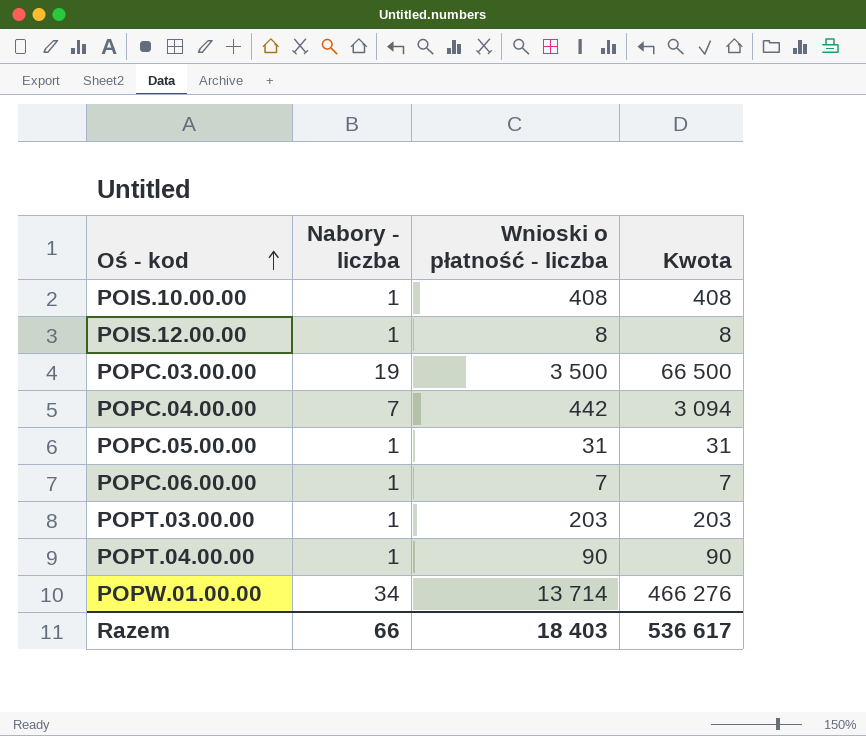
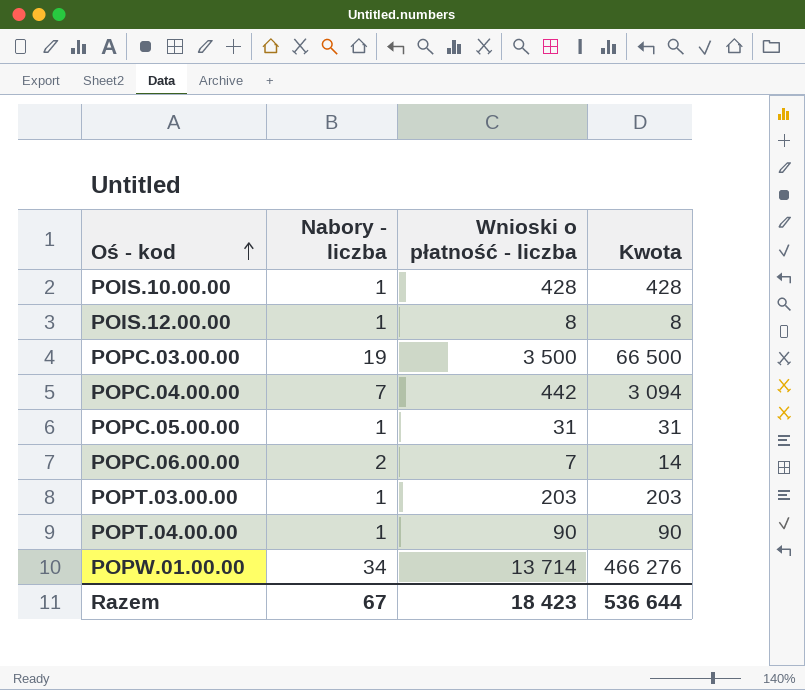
POIS.10.00.00 | Wnioski o płatność - liczba: 408 -> 428
POIS.10.00.00 | Kwota: 408 -> 428
POPC.06.00.00 | Nabory - liczba: 1 -> 2
POPC.06.00.00 | Kwota: 7 -> 14
Razem | Nabory - liczba: 66 -> 67
Razem | Wnioski o płatność - liczba: 18 403 -> 18 423
Razem | Kwota: 536 617 -> 536 644

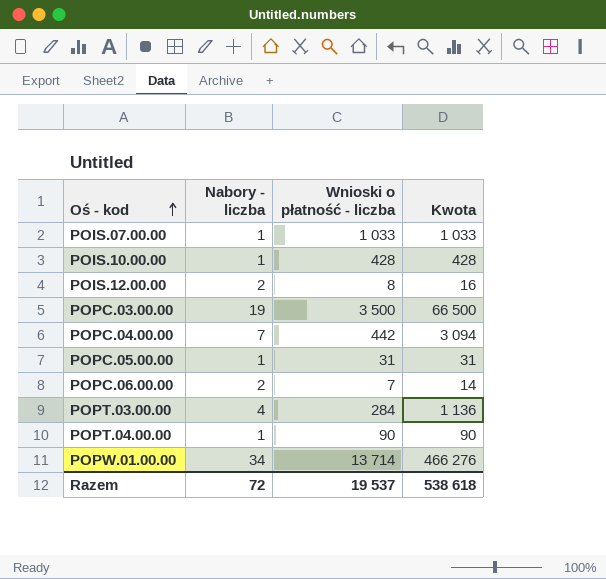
row POIS.07.00.00: none -> 1 | 1 033 | 1 033
POIS.12.00.00 | Nabory - liczba: 1 -> 2
POIS.12.00.00 | Kwota: 8 -> 16
POPT.03.00.00 | Nabory - liczba: 1 -> 4
POPT.03.00.00 | Wnioski o płatność - liczba: 203 -> 284
POPT.03.00.00 | Kwota: 203 -> 1 136
Razem | Nabory - liczba: 67 -> 72
Razem | Wnioski o płatność - liczba: 18 423 -> 19 537
Razem | Kwota: 536 644 -> 538 618

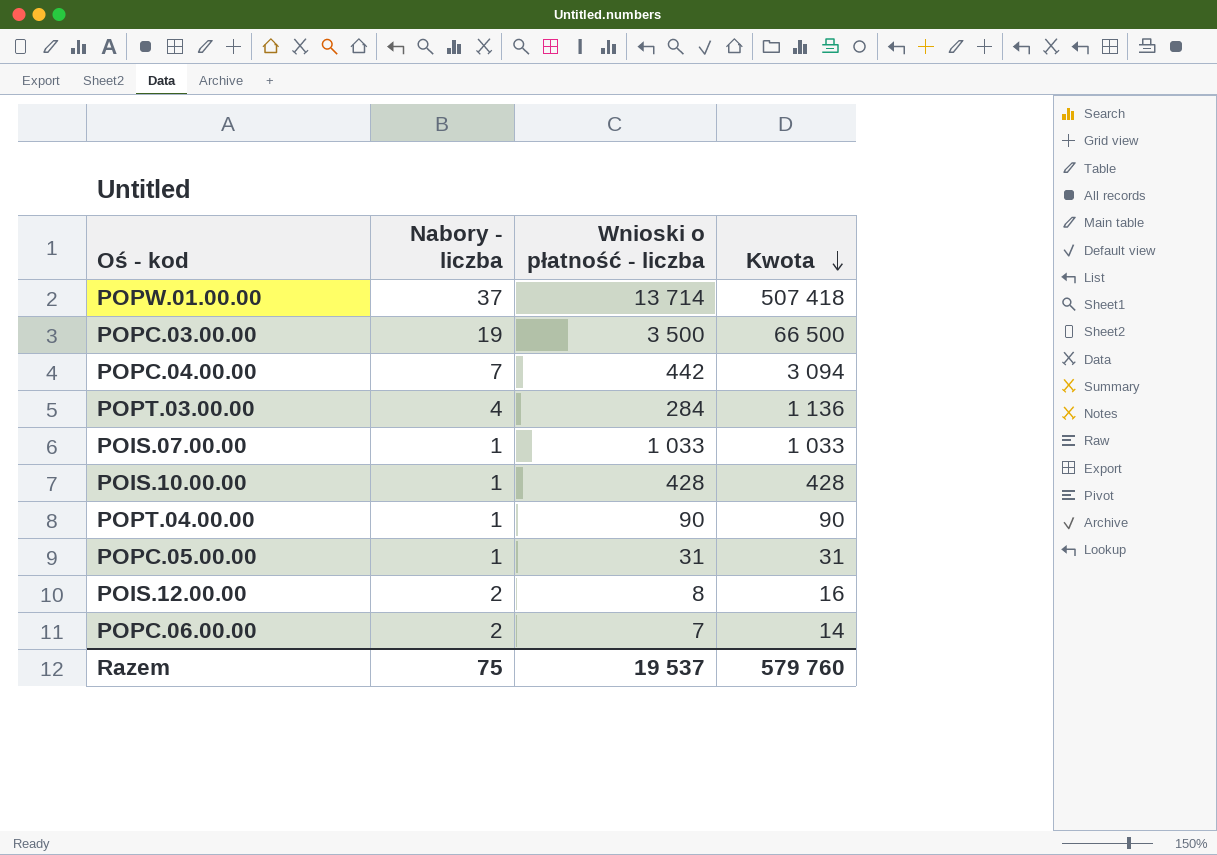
row order: Oś - kod ascending -> Kwota descending
POPW.01.00.00 | Nabory - liczba: 34 -> 37
POPW.01.00.00 | Kwota: 466 276 -> 507 418
Razem | Nabory - liczba: 72 -> 75
Razem | Kwota: 538 618 -> 579 760

